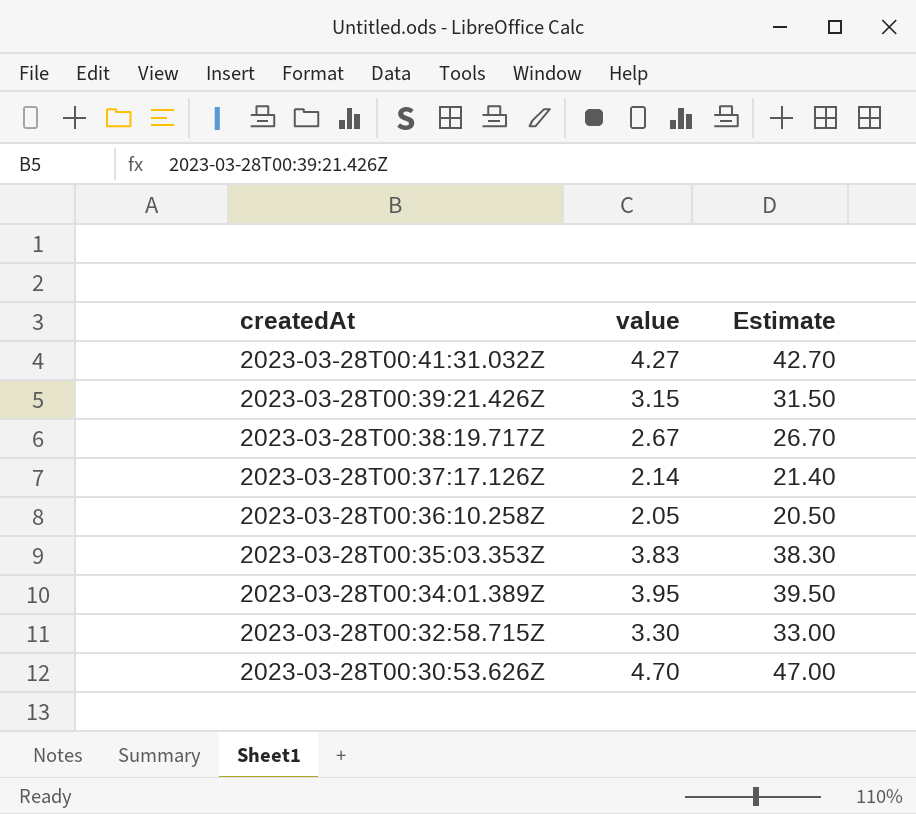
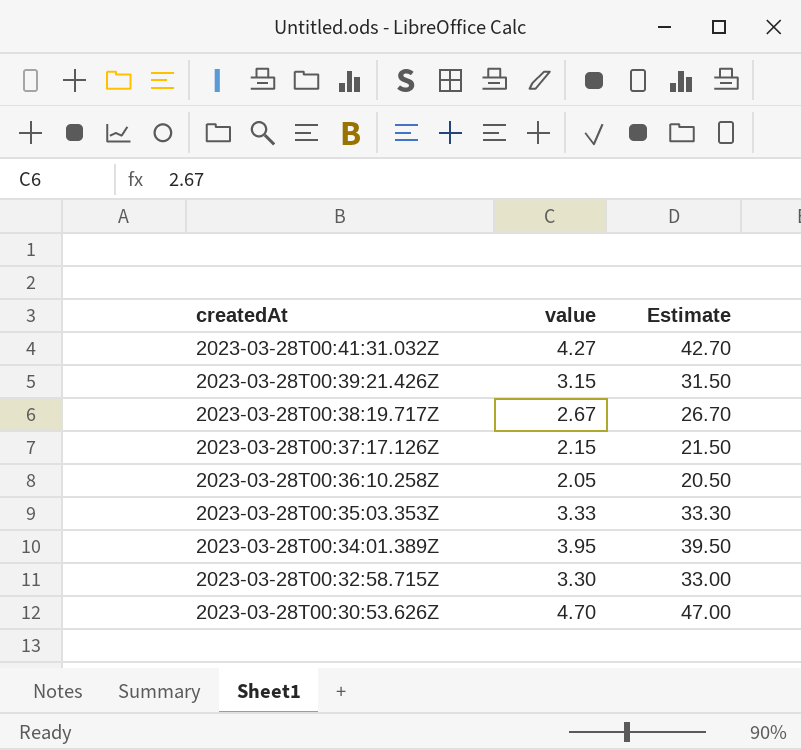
2023-03-28T00:37:17.126Z | value: 2.14 -> 2.15
2023-03-28T00:37:17.126Z | Estimate: 21.40 -> 21.50
2023-03-28T00:35:03.353Z | value: 3.83 -> 3.33
2023-03-28T00:35:03.353Z | Estimate: 38.30 -> 33.30

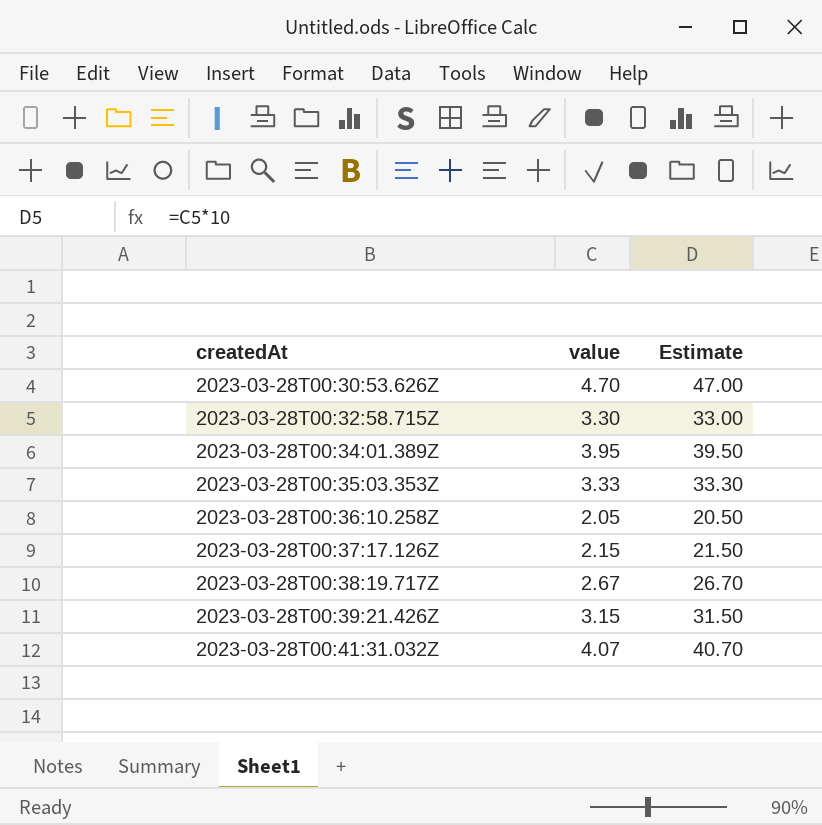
row order: createdAt descending -> createdAt ascending
2023-03-28T00:41:31.032Z | value: 4.27 -> 4.07
2023-03-28T00:41:31.032Z | Estimate: 42.70 -> 40.70

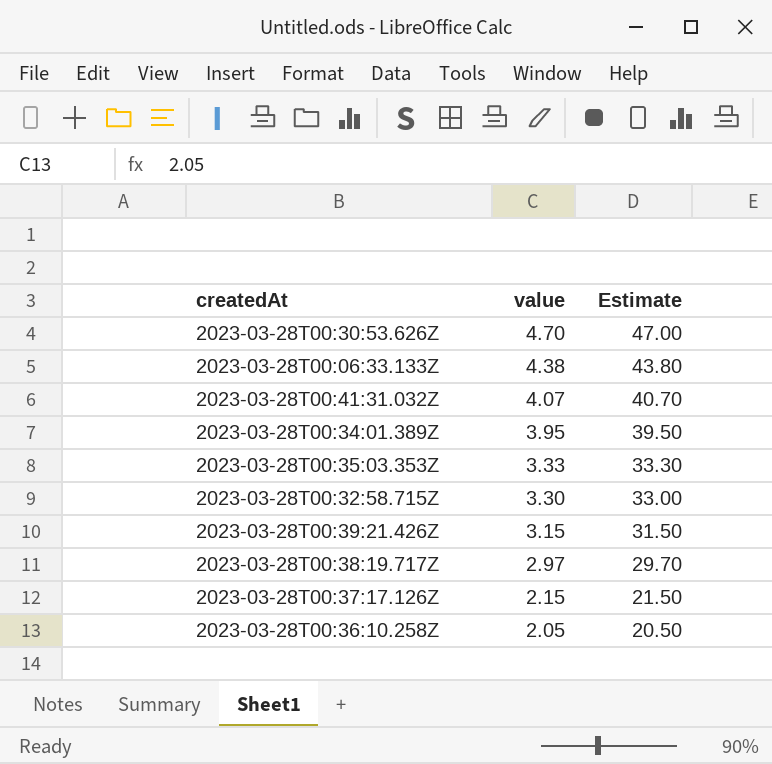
row order: createdAt ascending -> value descending
row 2023-03-28T00:06:33.133Z: none -> 4.38 | 43.80
2023-03-28T00:38:19.717Z | value: 2.67 -> 2.97
2023-03-28T00:38:19.717Z | Estimate: 26.70 -> 29.70

